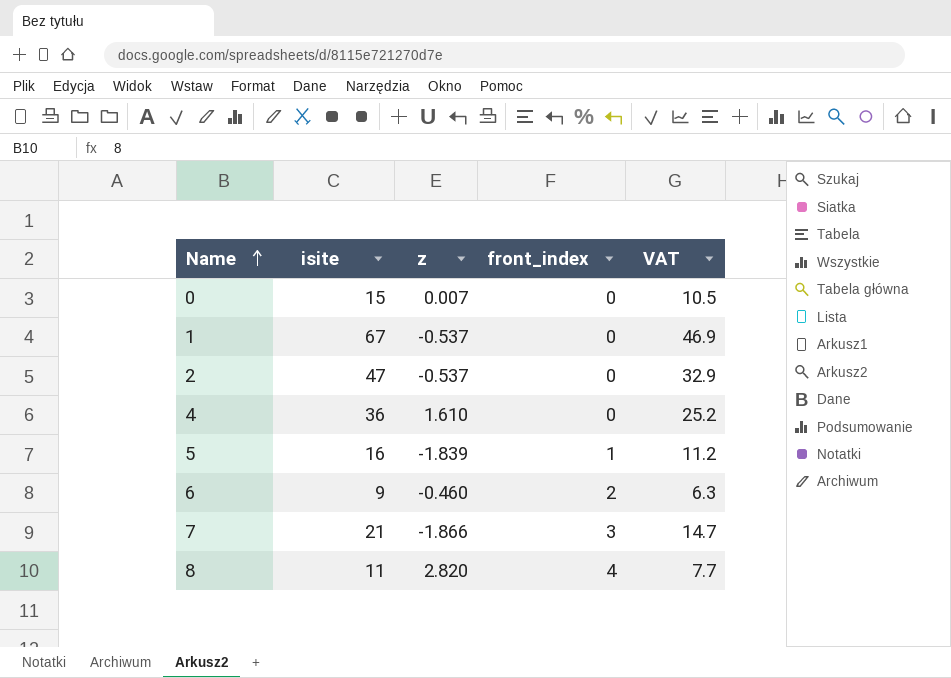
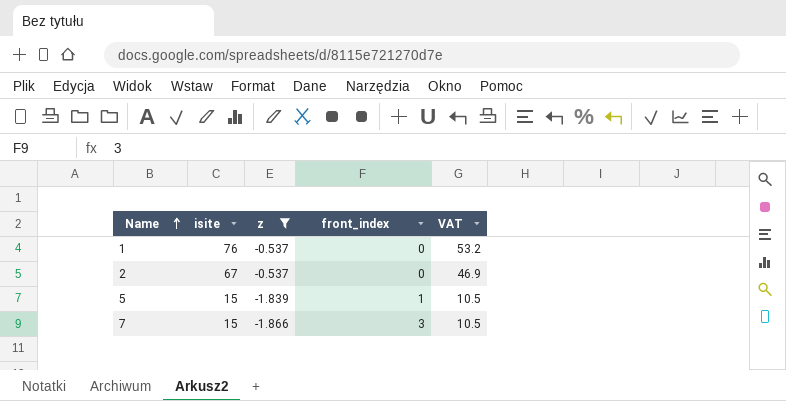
filter: none -> z <= -0.537
1 | isite: 67 -> 76
1 | VAT: 46.9 -> 53.2
2 | isite: 47 -> 67
2 | VAT: 32.9 -> 46.9
5 | isite: 16 -> 15
5 | VAT: 11.2 -> 10.5
7 | isite: 21 -> 15
7 | VAT: 14.7 -> 10.5

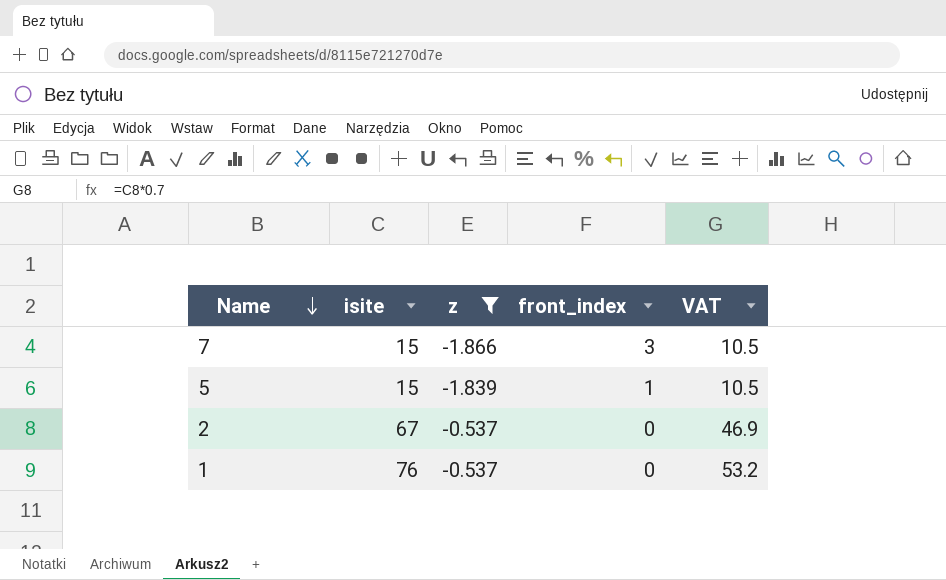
row order: Name ascending -> Name descending

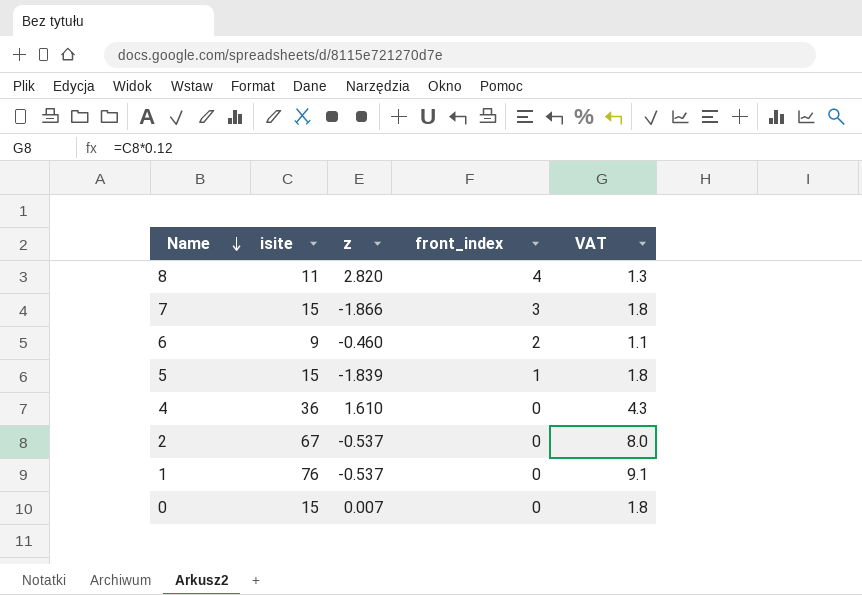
filter: z <= -0.537 -> none
column VAT | formula: [isite] * 0.7 -> [isite] * 0.12

